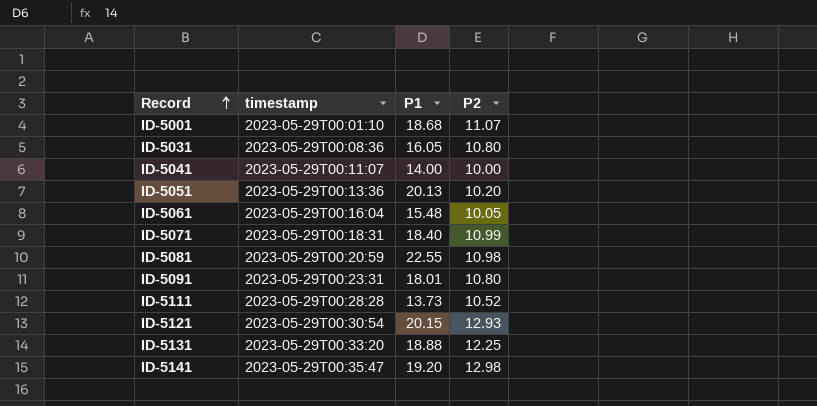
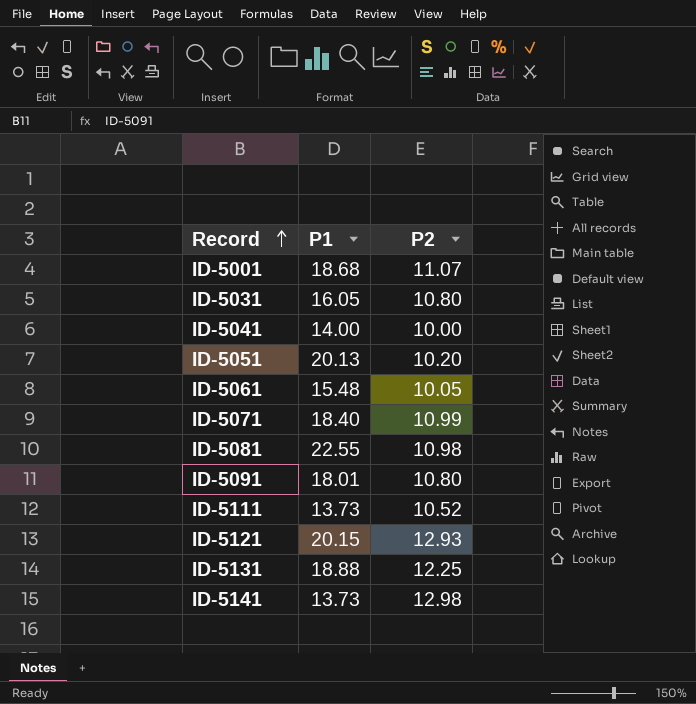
column timestamp | position: 2 -> none
ID-5141 | P1: 19.20 -> 13.73

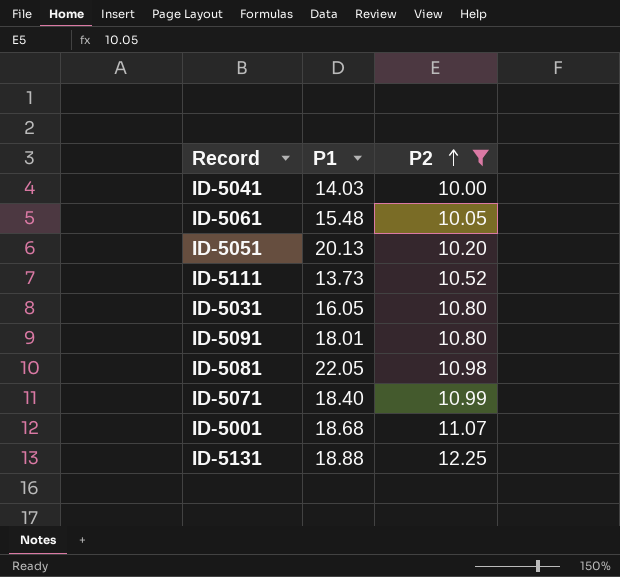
filter: none -> P2 <= 12.25
row order: Record ascending -> P2 ascending
ID-5041 | P1: 14.00 -> 14.03
ID-5081 | P1: 22.55 -> 22.05

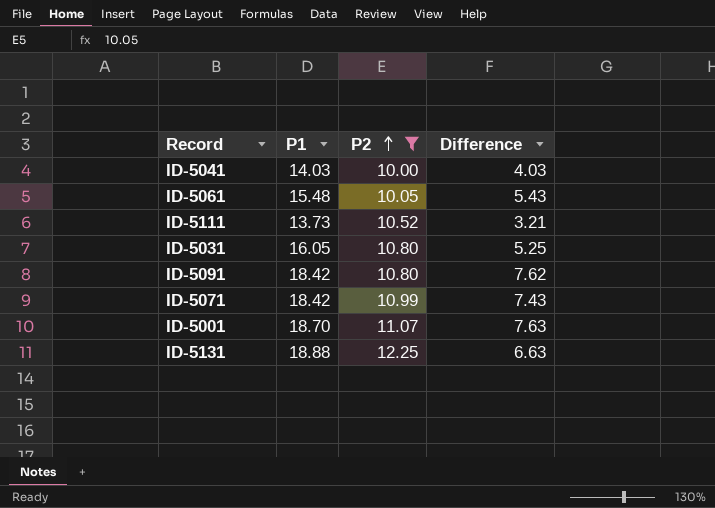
column Difference | formula: none -> [P1] - [P2]
row ID-5051: 20.13 | 10.20 -> none
row ID-5081: 22.05 | 10.98 -> none
ID-5091 | P1: 18.01 -> 18.42
ID-5071 | P1: 18.40 -> 18.42
ID-5001 | P1: 18.68 -> 18.70

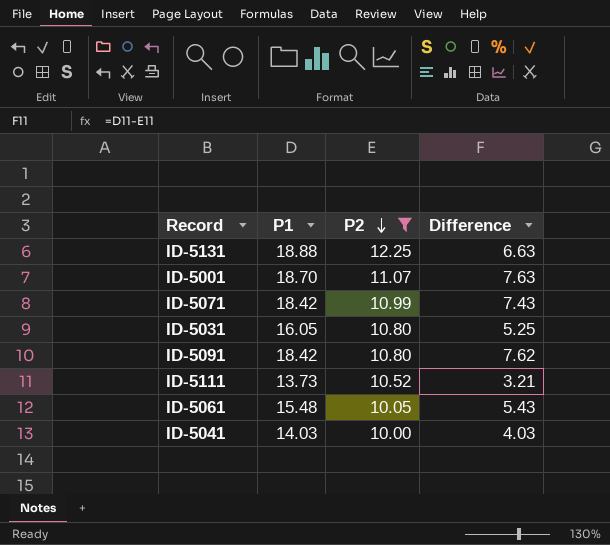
row order: P2 ascending -> P2 descending

